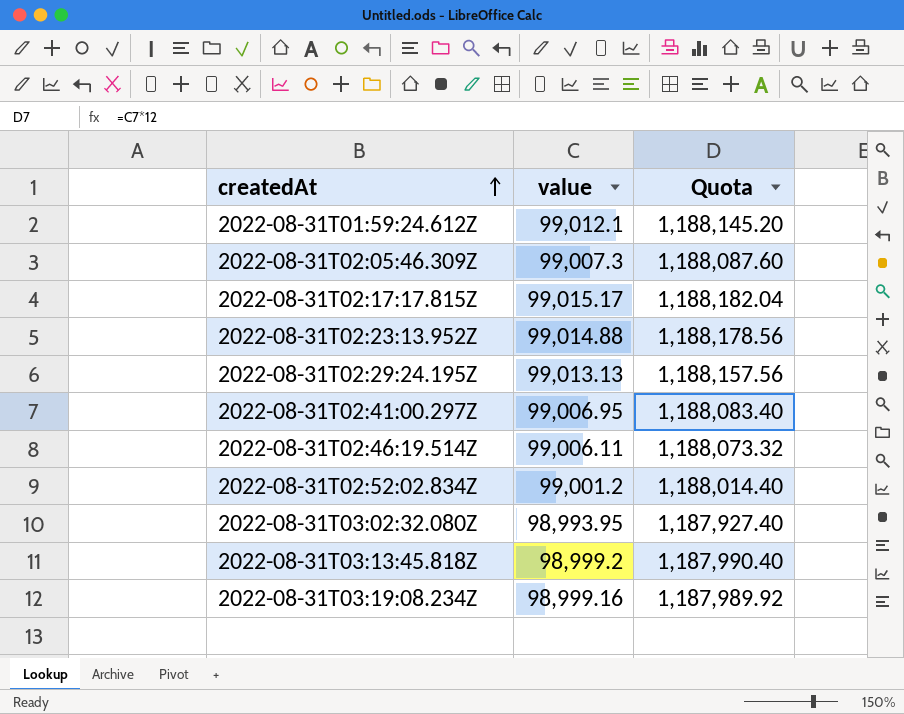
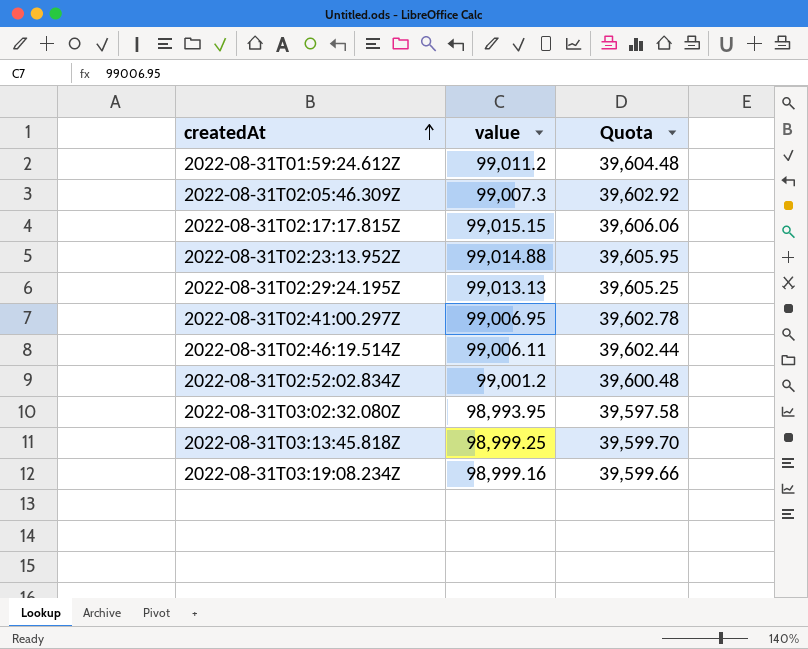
column Quota | formula: [value] * 12 -> [value] * 0.4
2022-08-31T01:59:24.612Z | value: 99,012.1 -> 99,011.2
2022-08-31T02:17:17.815Z | value: 99,015.17 -> 99,015.15
2022-08-31T03:13:45.818Z | value: 98,999.2 -> 98,999.25

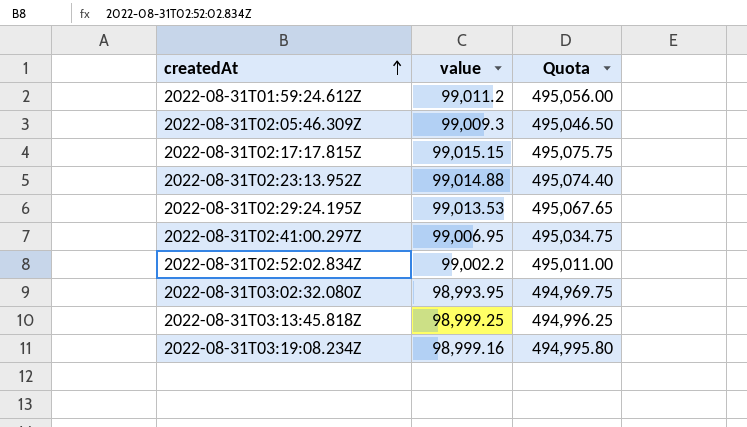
column Quota | formula: [value] * 0.4 -> [value] * 5
row 2022-08-31T02:46:19.514Z: 99,006.11 | 39,602.44 -> none
2022-08-31T02:05:46.309Z | value: 99,007.3 -> 99,009.3
2022-08-31T02:29:24.195Z | value: 99,013.13 -> 99,013.53
2022-08-31T02:52:02.834Z | value: 99,001.2 -> 99,002.2

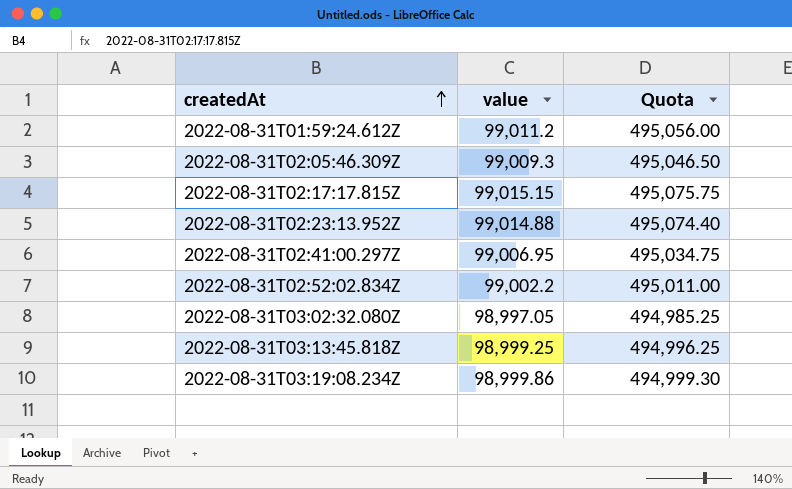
row 2022-08-31T02:29:24.195Z: 99,013.53 | 495,067.65 -> none
2022-08-31T03:02:32.080Z | value: 98,993.95 -> 98,997.05
2022-08-31T03:02:32.080Z | Quota: 494,969.75 -> 494,985.25
2022-08-31T03:19:08.234Z | value: 98,999.16 -> 98,999.86
2022-08-31T03:19:08.234Z | Quota: 494,995.80 -> 494,999.30

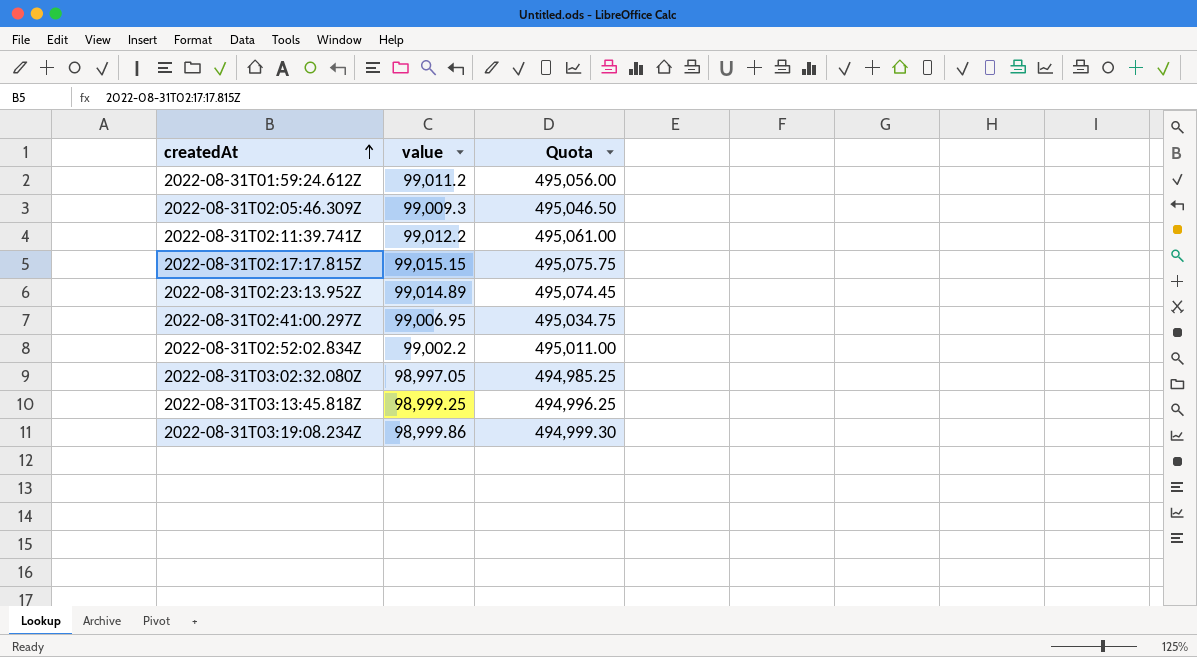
row 2022-08-31T02:11:39.741Z: none -> 99,012.2 | 495,061.00
2022-08-31T02:23:13.952Z | value: 99,014.88 -> 99,014.89
2022-08-31T02:23:13.952Z | Quota: 495,074.40 -> 495,074.45

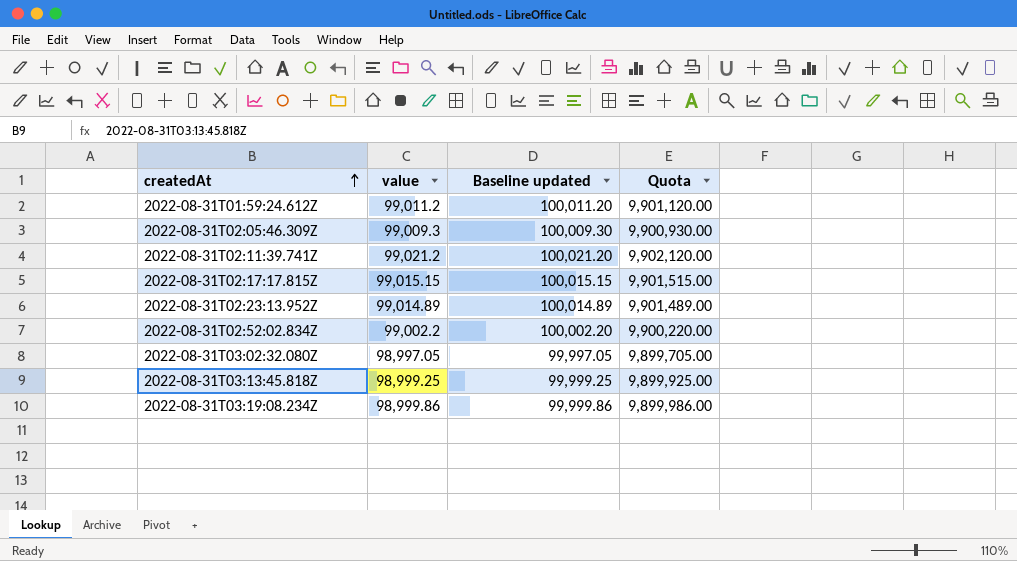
column Baseline updated | formula: none -> [value] + 1000
column Quota | formula: [value] * 5 -> [value] * 100
row 2022-08-31T02:41:00.297Z: 99,006.95 | 495,034.75 -> none
2022-08-31T02:11:39.741Z | value: 99,012.2 -> 99,021.2

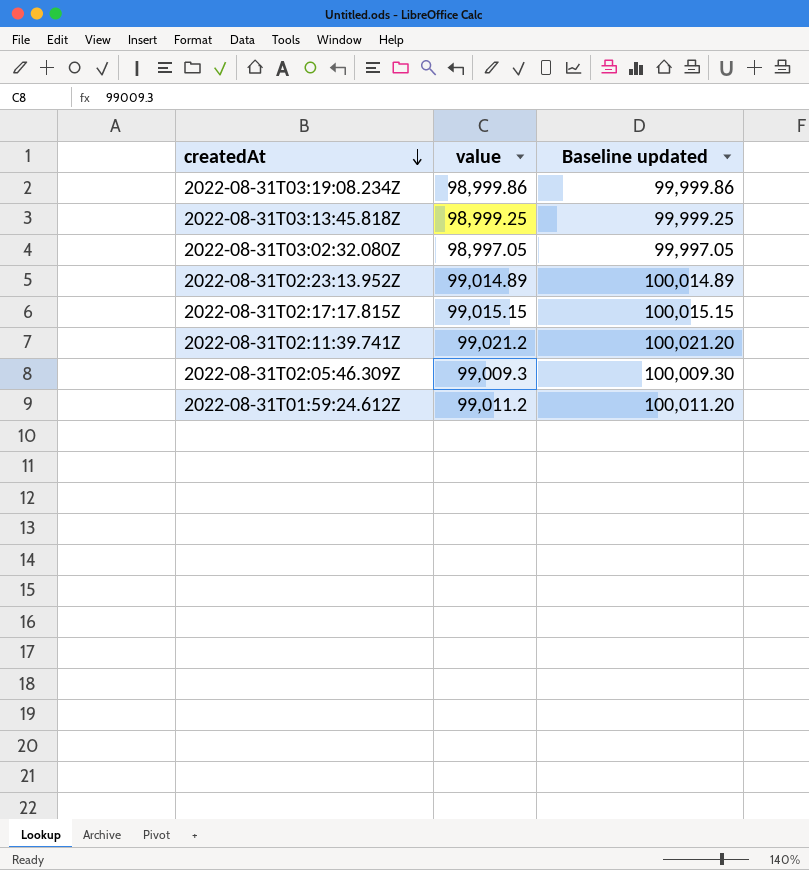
row order: createdAt ascending -> createdAt descending
column Quota | formula: [value] * 100 -> none
row 2022-08-31T02:52:02.834Z: 99,002.2 | 100,002.20 | 9,900,220.00 -> none

